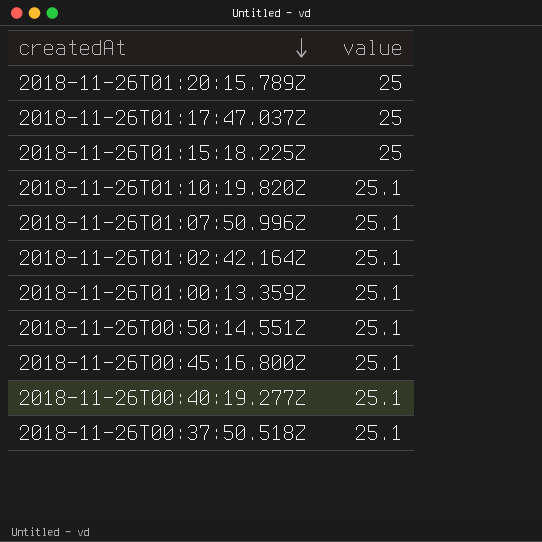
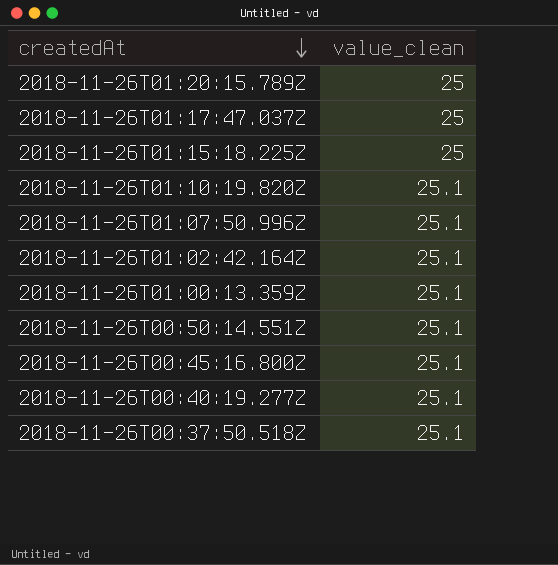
column name: value -> value_clean

